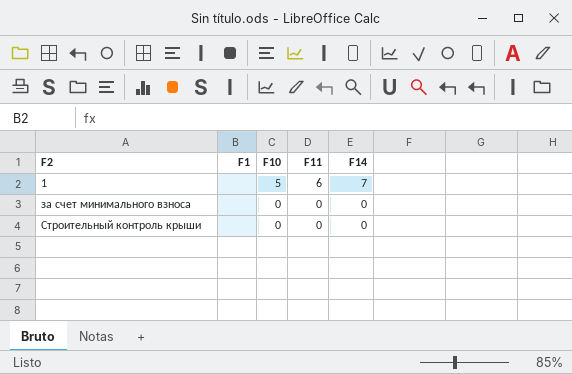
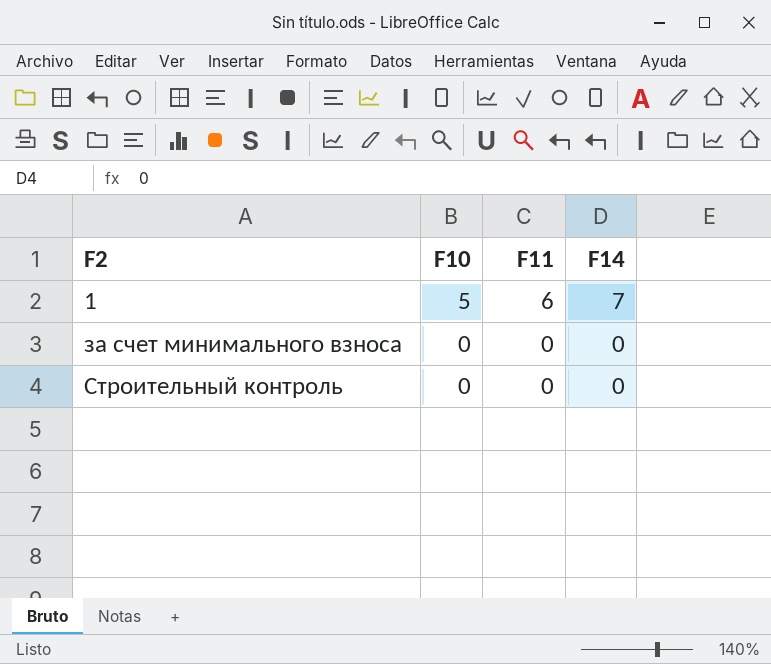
column F1 | position: 2 -> none
row Строительный контроль крыши: none | 0 | 0 | 0 -> none
row Строительный контроль: none -> 0 | 0 | 0

